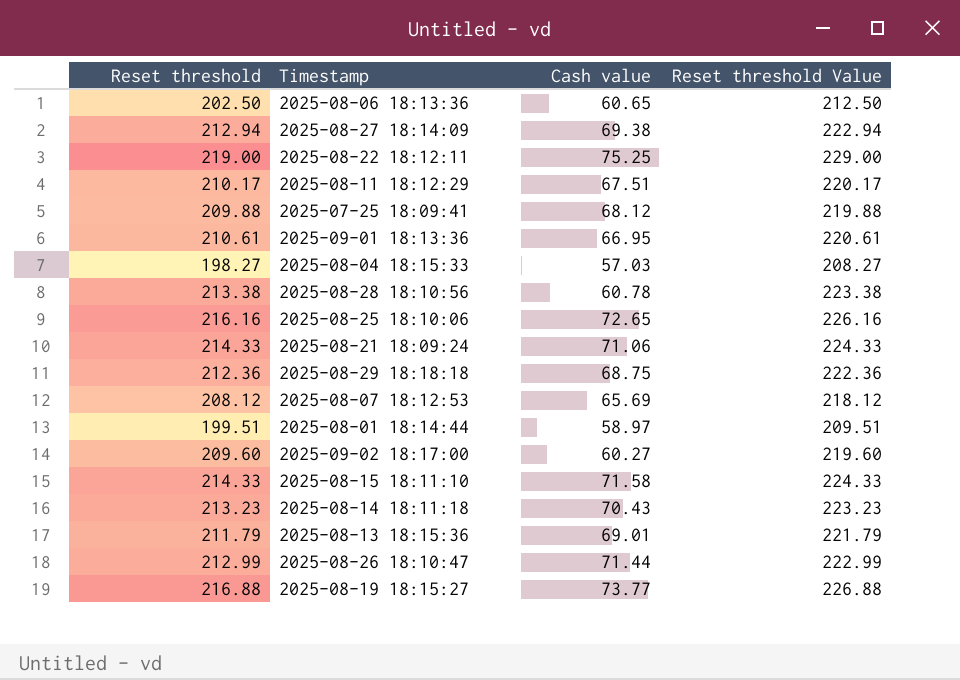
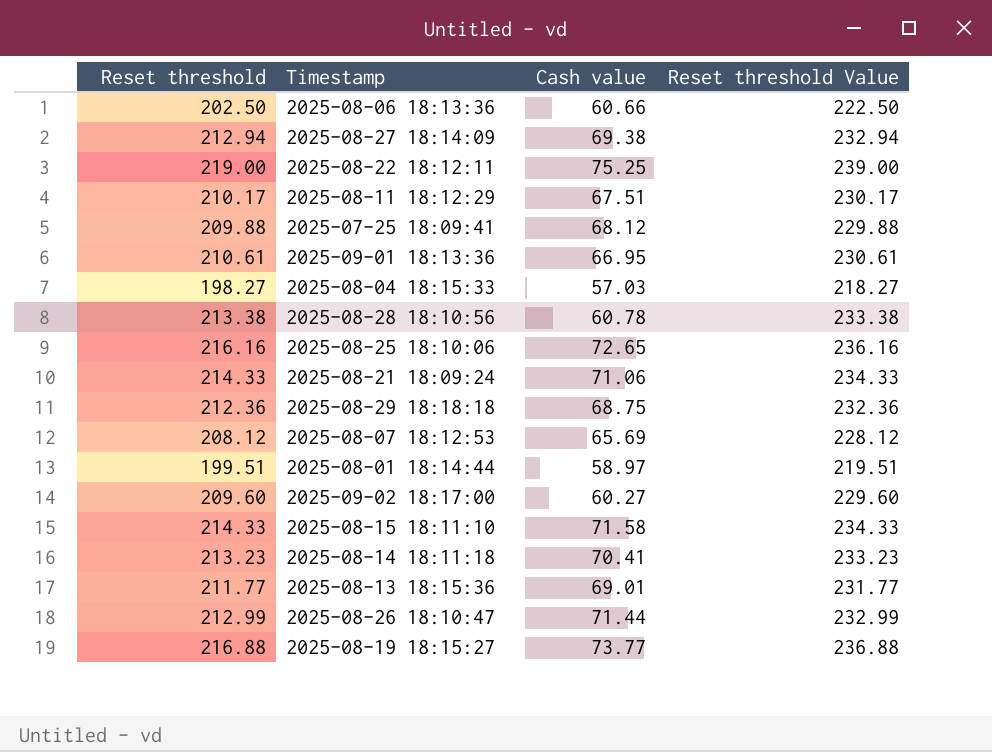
column Reset threshold Value | formula: [Reset threshold] + 10 -> [Reset threshold] + 20
2025-08-06 18:13:36 | Cash value: 60.65 -> 60.66
2025-08-14 18:11:18 | Cash value: 70.43 -> 70.41
2025-08-13 18:15:36 | Reset threshold: 211.79 -> 211.77

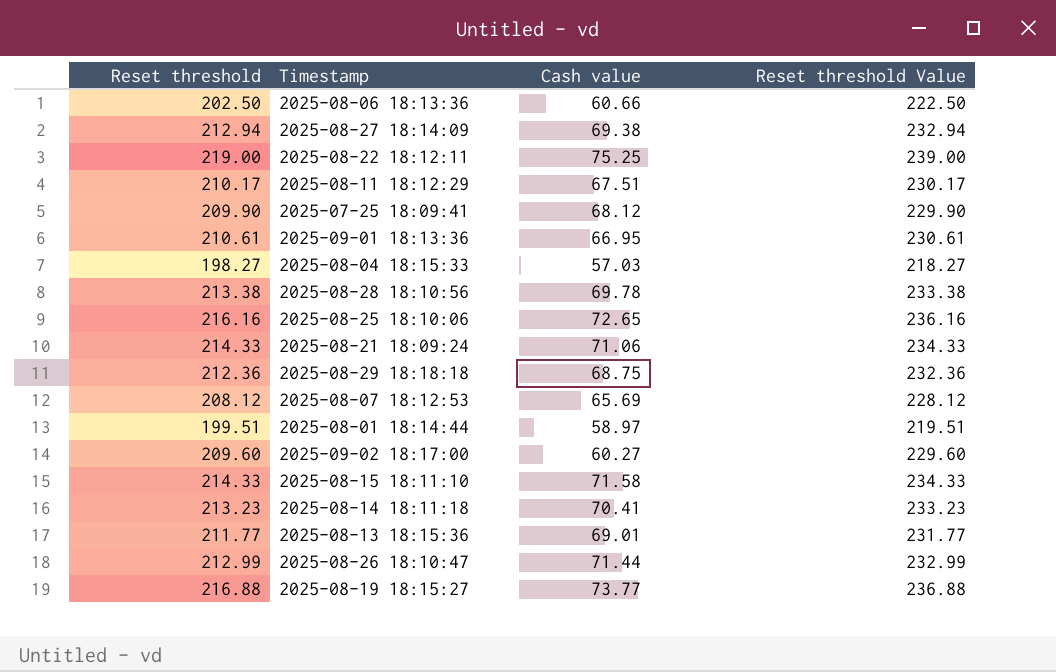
2025-07-25 18:09:41 | Reset threshold: 209.88 -> 209.90
2025-07-25 18:09:41 | Reset threshold Value: 229.88 -> 229.90
2025-08-28 18:10:56 | Cash value: 60.78 -> 69.78

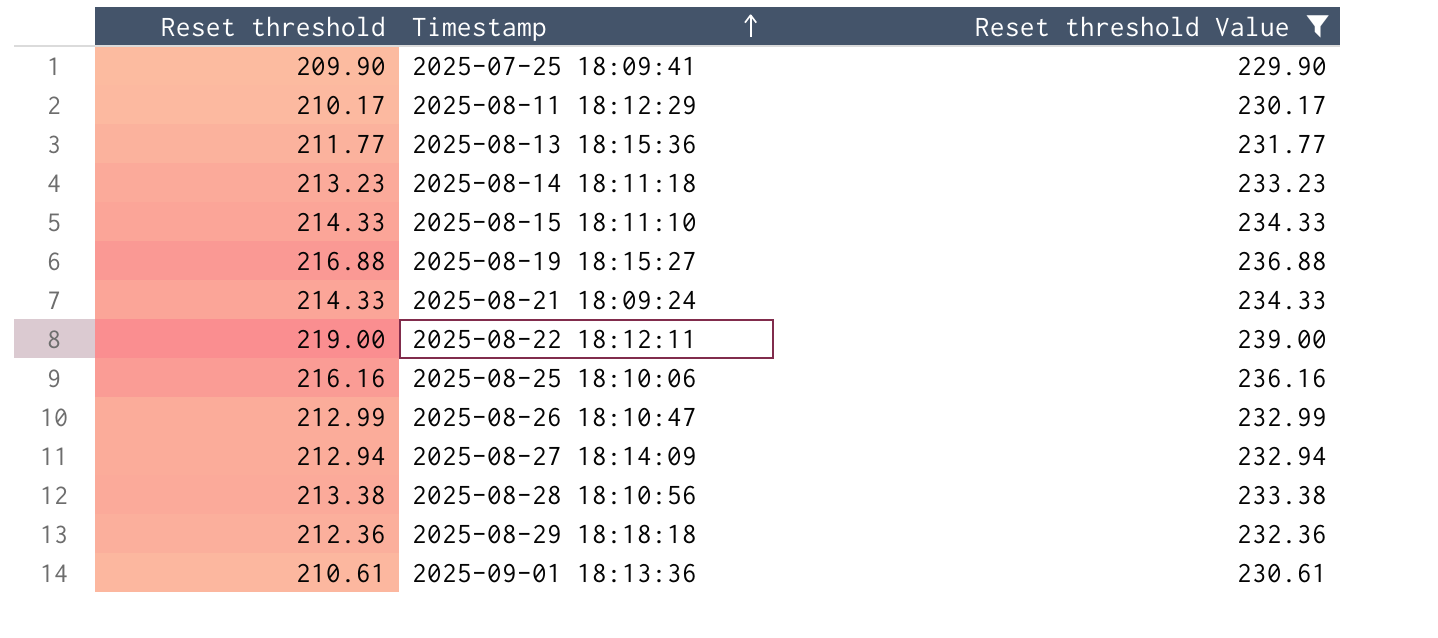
filter: none -> Reset threshold Value >= 229.90
row order: none -> Timestamp ascending
column Cash value | position: 3 -> none

